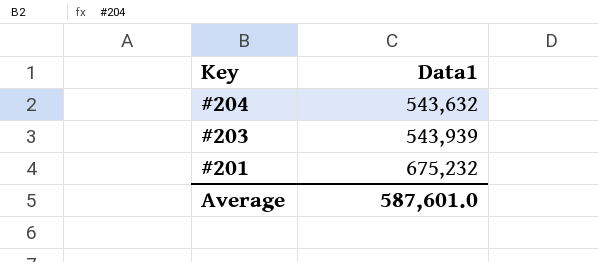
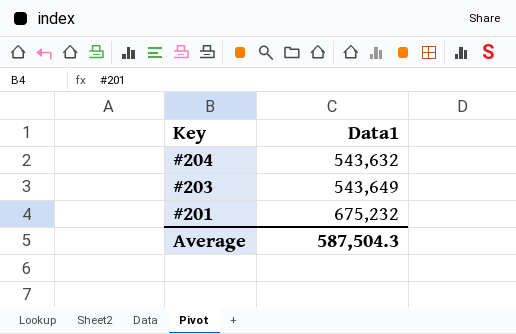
#203 | Data1: 543,939 -> 543,649
Average | Data1: 587,601.0 -> 587,504.3

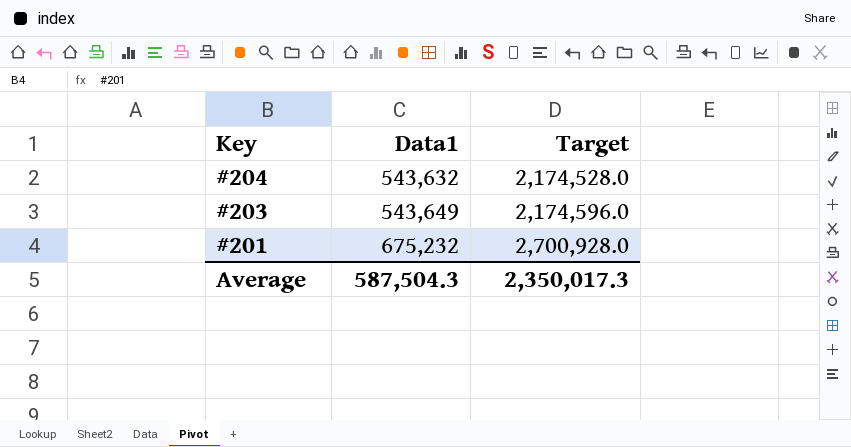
column Target | formula: none -> [Data1] * 4

